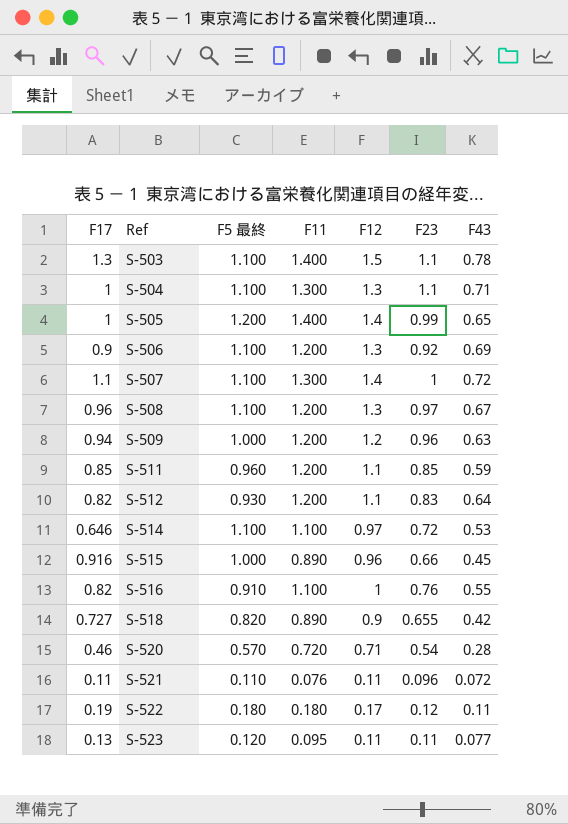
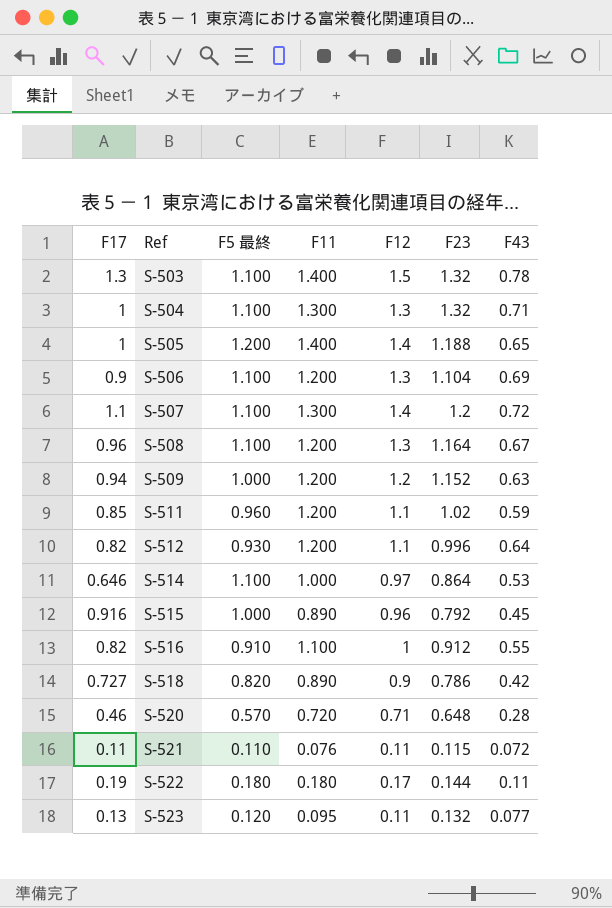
S-503 | F23: 1.1 -> 1.32
S-504 | F23: 1.1 -> 1.32
S-505 | F23: 0.99 -> 1.188
S-506 | F23: 0.92 -> 1.104
S-507 | F23: 1 -> 1.2
S-508 | F23: 0.97 -> 1.164
S-509 | F23: 0.96 -> 1.152
S-511 | F23: 0.85 -> 1.02
S-512 | F23: 0.83 -> 0.996
S-514 | F11: 1.100 -> 1.000
S-514 | F23: 0.72 -> 0.864
S-515 | F23: 0.66 -> 0.792
S-516 | F23: 0.76 -> 0.912
S-518 | F23: 0.655 -> 0.786
S-520 | F23: 0.54 -> 0.648
S-521 | F23: 0.096 -> 0.115
S-522 | F23: 0.12 -> 0.144
S-523 | F23: 0.11 -> 0.132

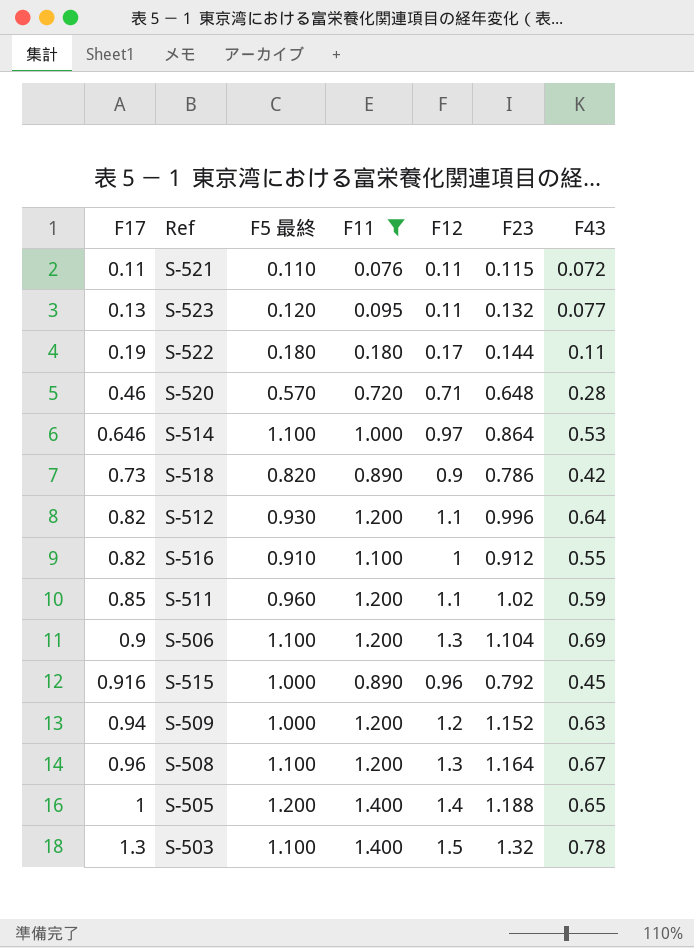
filter: none -> F11 != 1.300
row order: Ref ascending -> F17 ascending
S-518 | F17: 0.727 -> 0.73

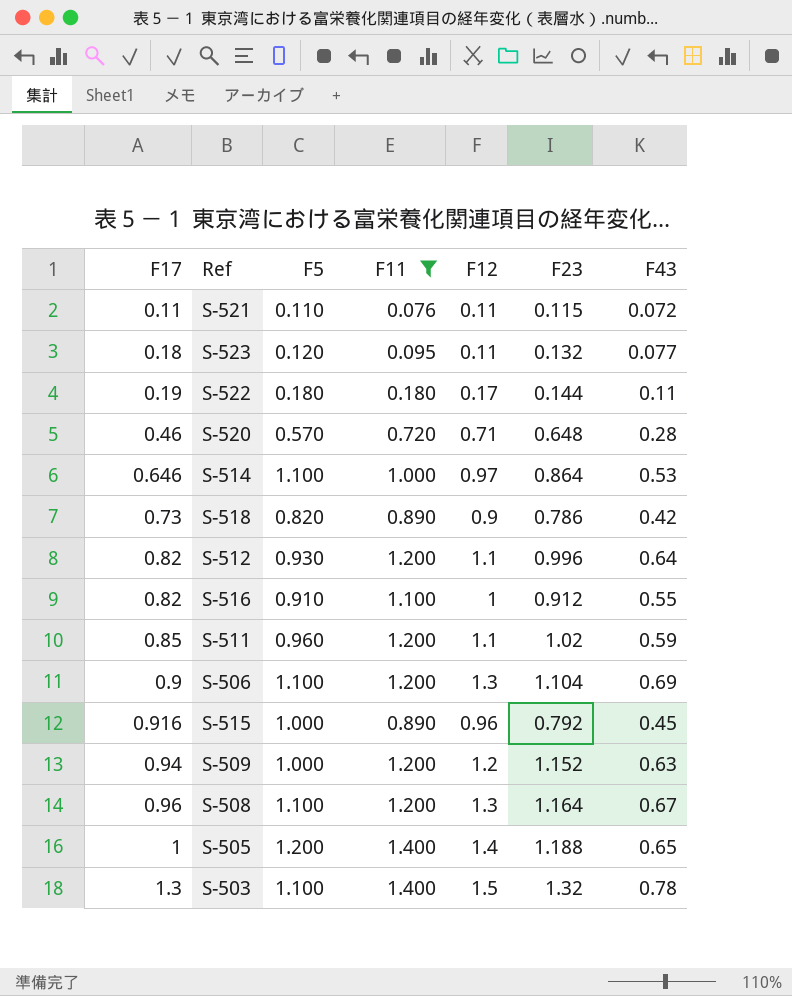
column name: F5 最終 -> F5
S-523 | F17: 0.13 -> 0.18

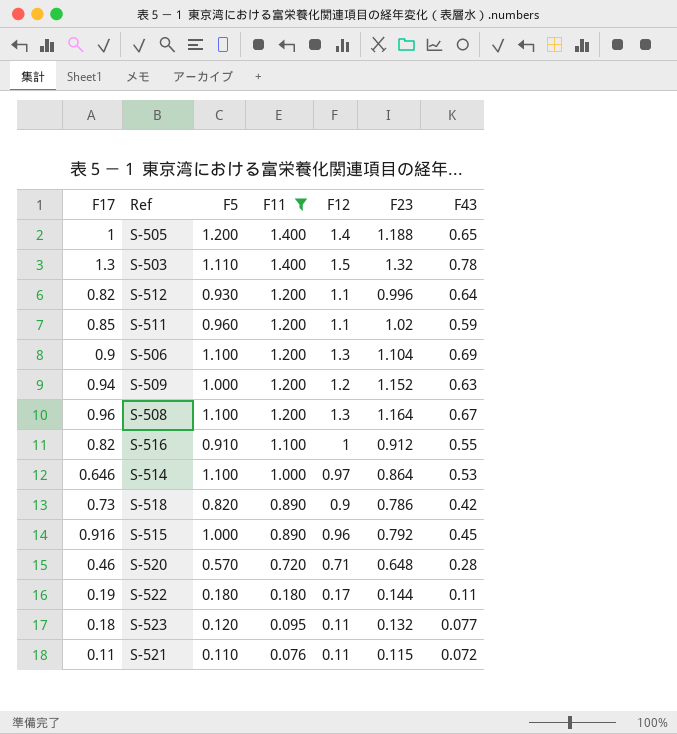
row order: F17 ascending -> F11 descending
S-503 | F5: 1.100 -> 1.110

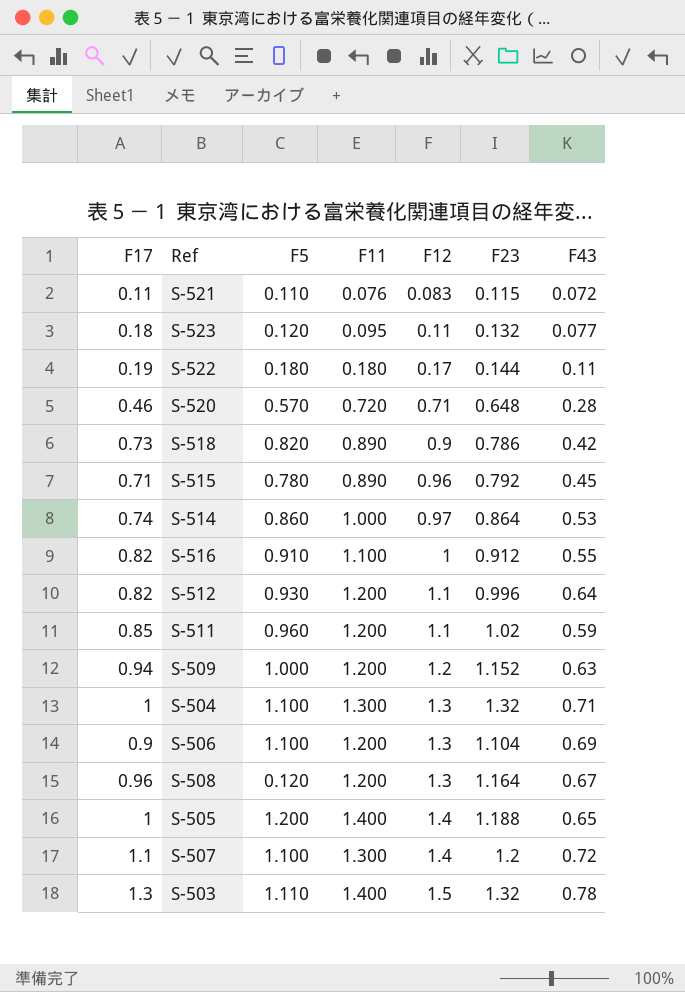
filter: F11 != 1.300 -> none
row order: F11 descending -> F12 ascending
S-521 | F12: 0.11 -> 0.083
S-515 | F17: 0.916 -> 0.71
S-515 | F5: 1.000 -> 0.780
S-514 | F17: 0.646 -> 0.74
S-514 | F5: 1.100 -> 0.860
S-508 | F5: 1.100 -> 0.120

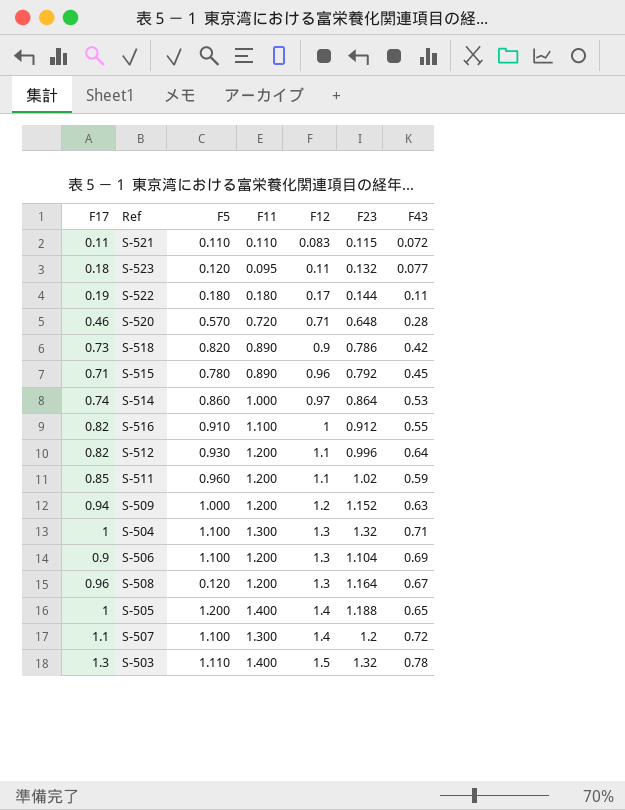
S-521 | F11: 0.076 -> 0.110

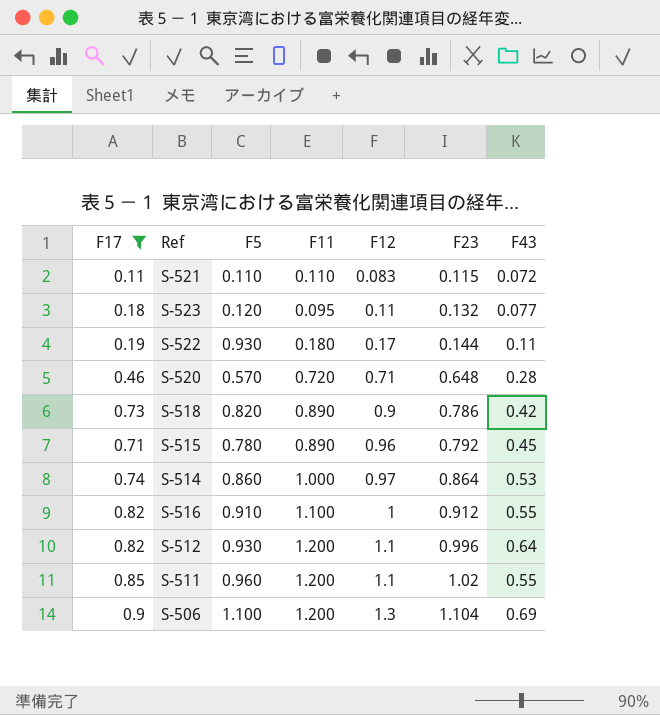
filter: none -> F17 <= 0.9
S-522 | F5: 0.180 -> 0.930
S-511 | F43: 0.59 -> 0.55

